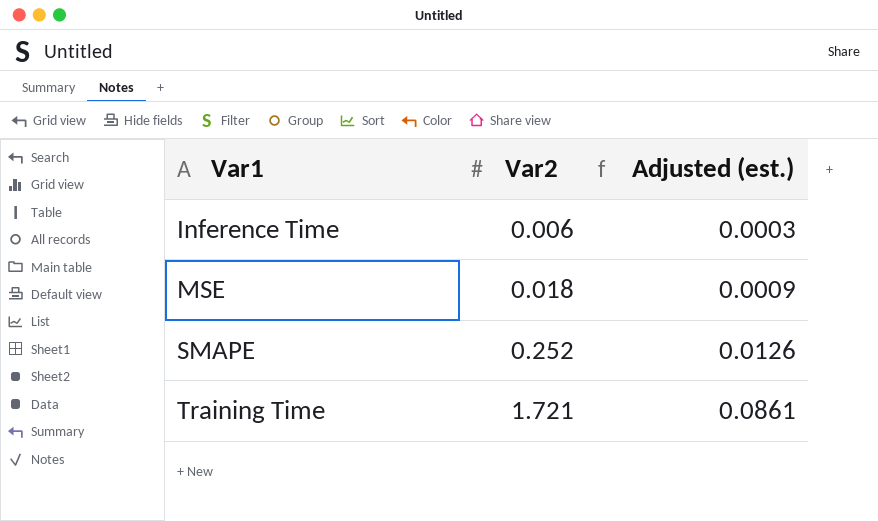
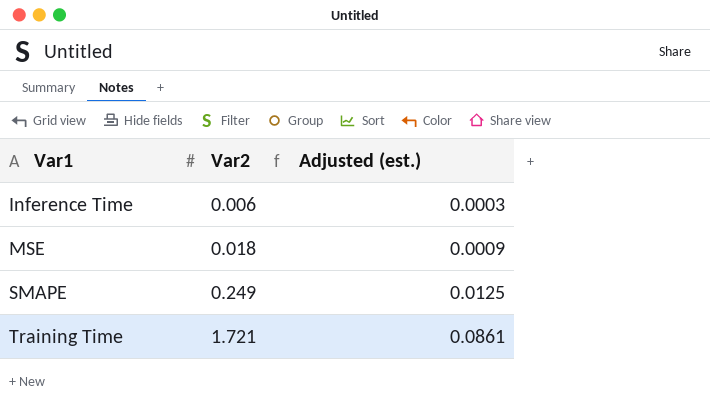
SMAPE | Var2: 0.252 -> 0.249
SMAPE | Adjusted (est.): 0.0126 -> 0.0125

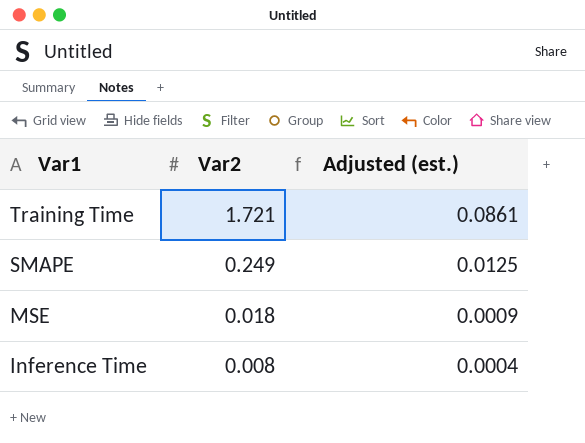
row order: Var1 ascending -> Var1 descending
Inference Time | Var2: 0.006 -> 0.008
Inference Time | Adjusted (est.): 0.0003 -> 0.0004

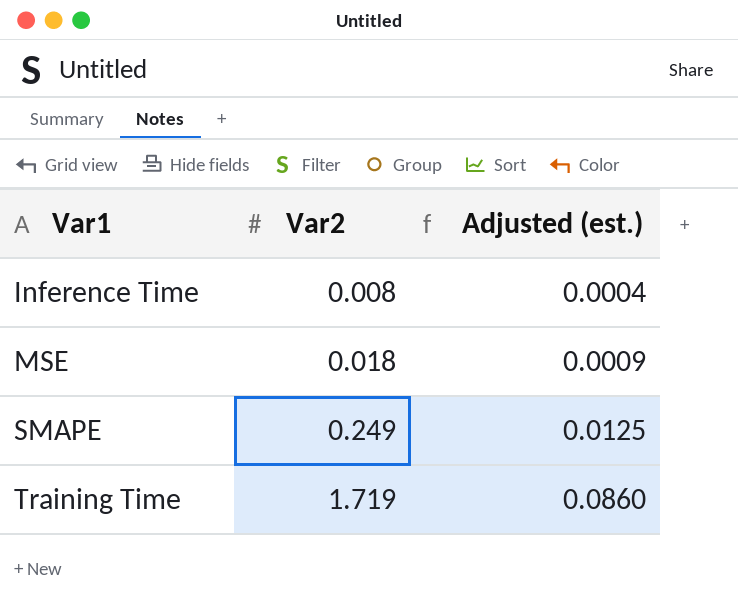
row order: Var1 descending -> Var1 ascending
Training Time | Var2: 1.721 -> 1.719
Training Time | Adjusted (est.): 0.0861 -> 0.0860

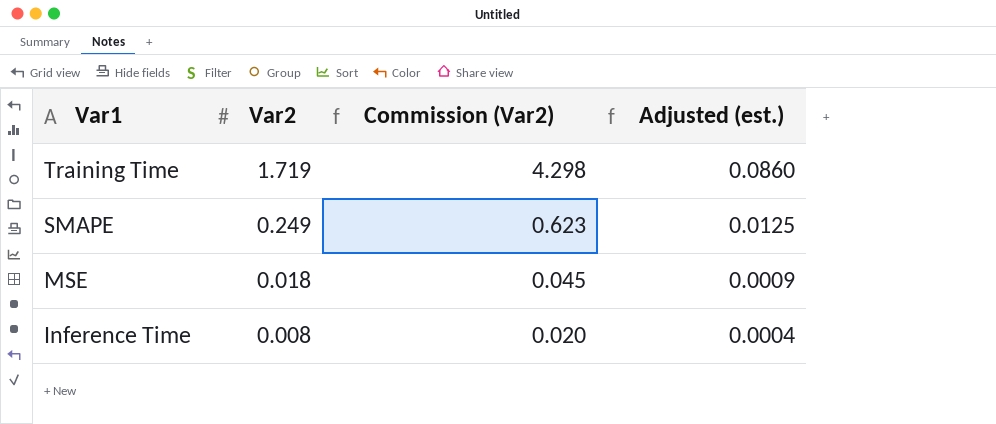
row order: Var1 ascending -> Var1 descending
column Commission (Var2) | formula: none -> [Var2] * 2.5

